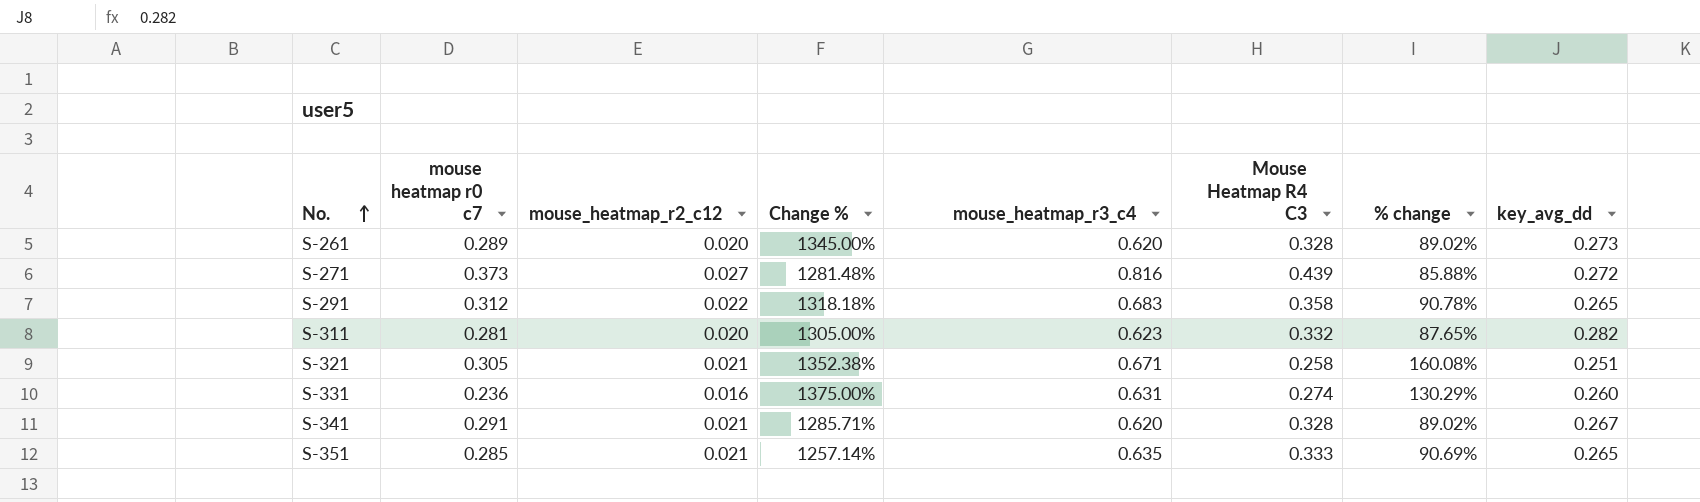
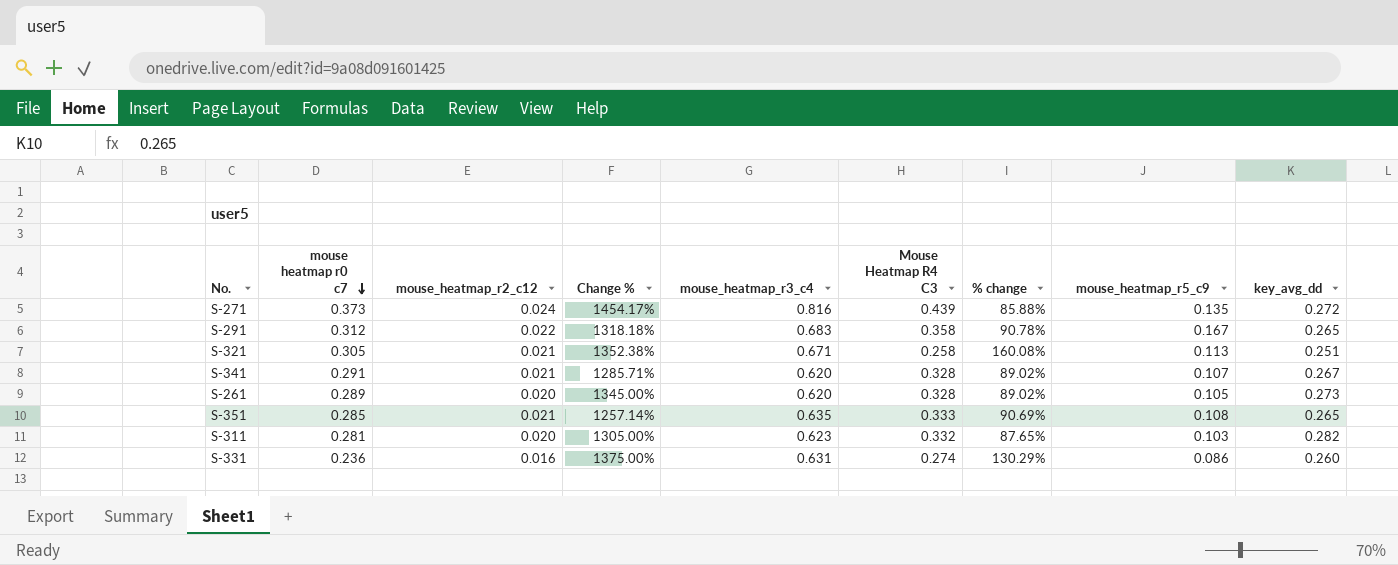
row order: No. ascending -> mouse heatmap r0 c7 descending
column mouse_heatmap_r5_c9 | position: none -> 8
S-271 | mouse_heatmap_r2_c12: 0.027 -> 0.024
S-271 | Change %: 1281.48% -> 1454.17%

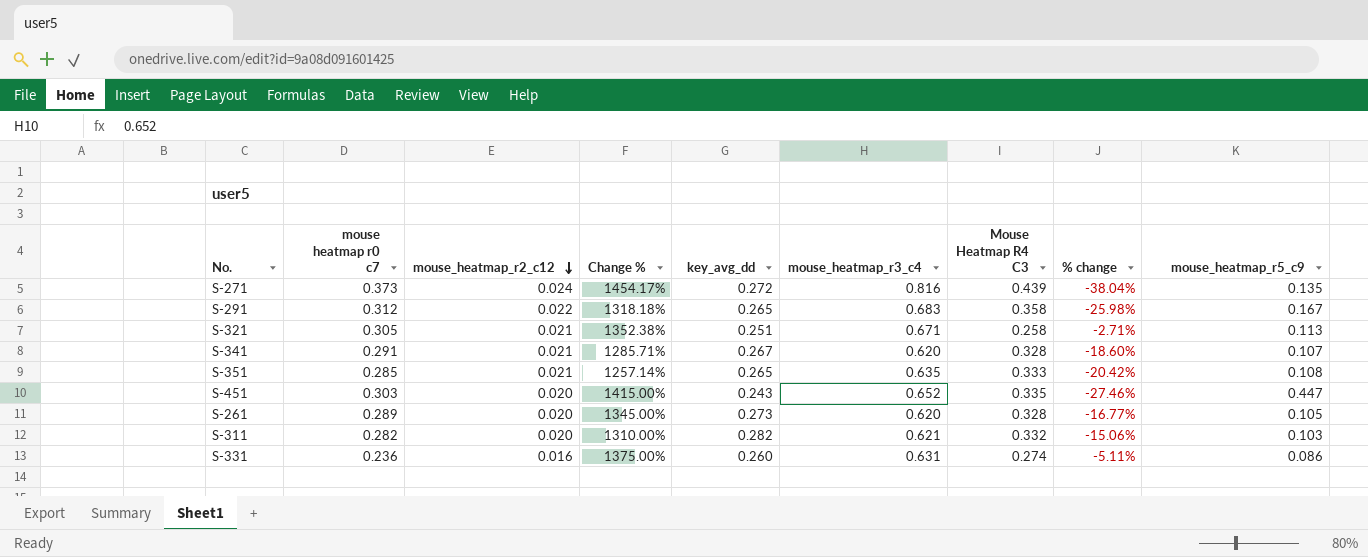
row order: mouse heatmap r0 c7 descending -> mouse_heatmap_r2_c12 descending
column key_avg_dd | position: 9 -> 5
column % change | formula: ([mouse_heatmap_r3_c4] - [Mouse Heatmap R4 C3]) / [Mouse Heatmap R4 C3] -> ([key_avg_dd] - [Mouse Heatmap R4 C3]) / [Mouse Heatmap R4 C3]
row S-451: none -> 0.303 | 0.020 | 1415.00% | 0.243 | 0.652 | 0.335 | -27.46% | 0.447
S-311 | mouse heatmap r0 c7: 0.281 -> 0.282
S-311 | Change %: 1305.00% -> 1310.00%
S-311 | mouse_heatmap_r3_c4: 0.623 -> 0.621

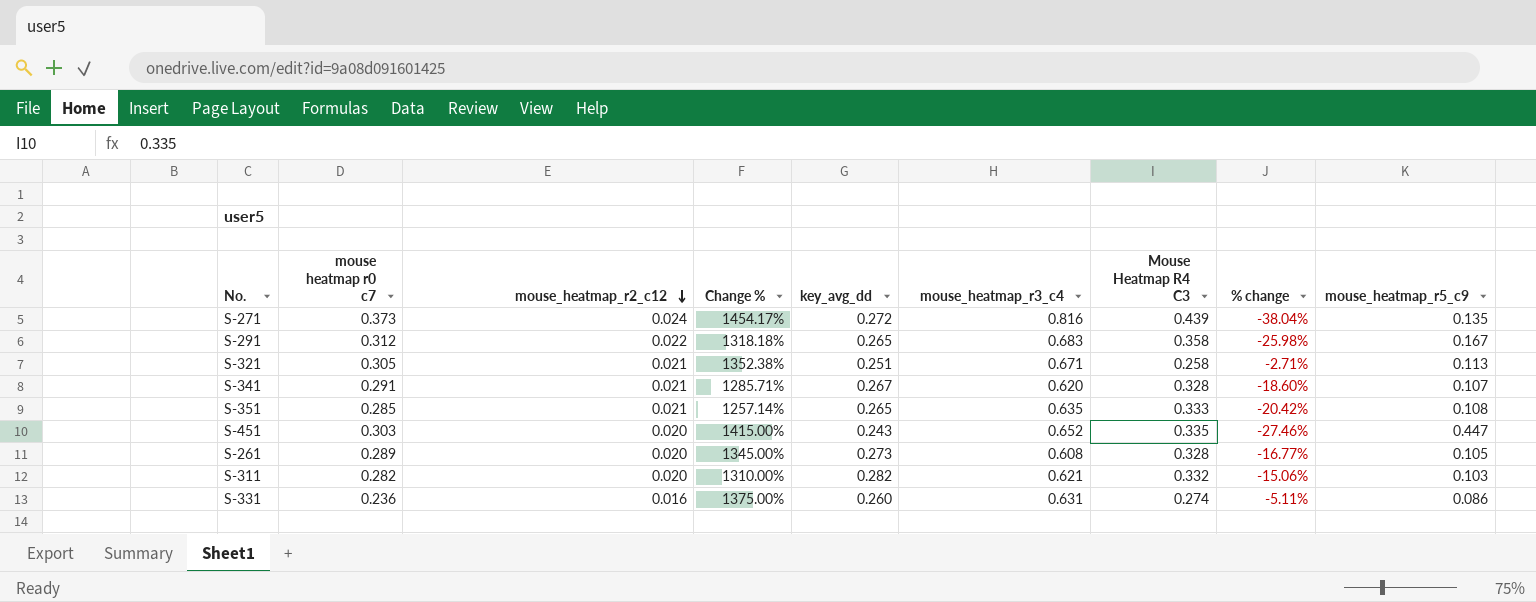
S-261 | mouse_heatmap_r3_c4: 0.620 -> 0.608

